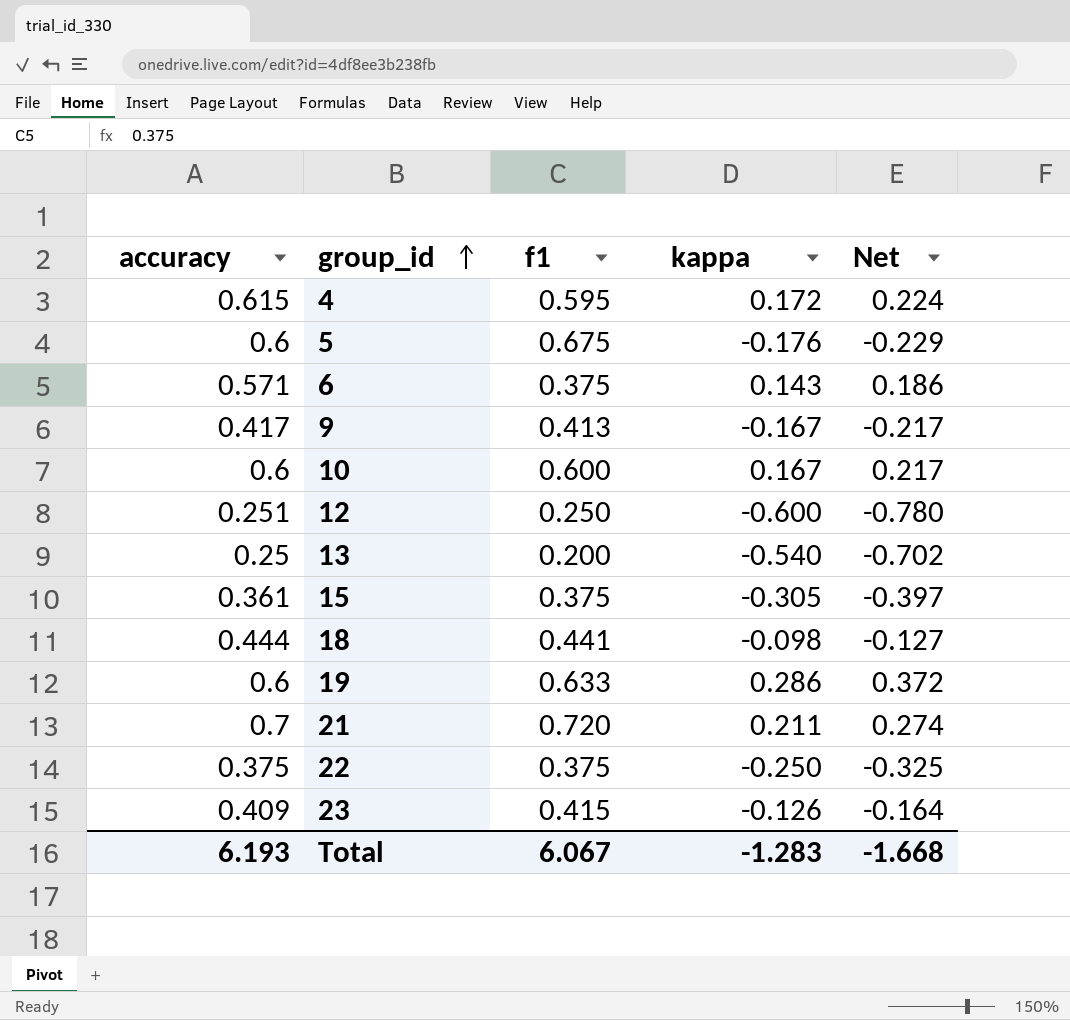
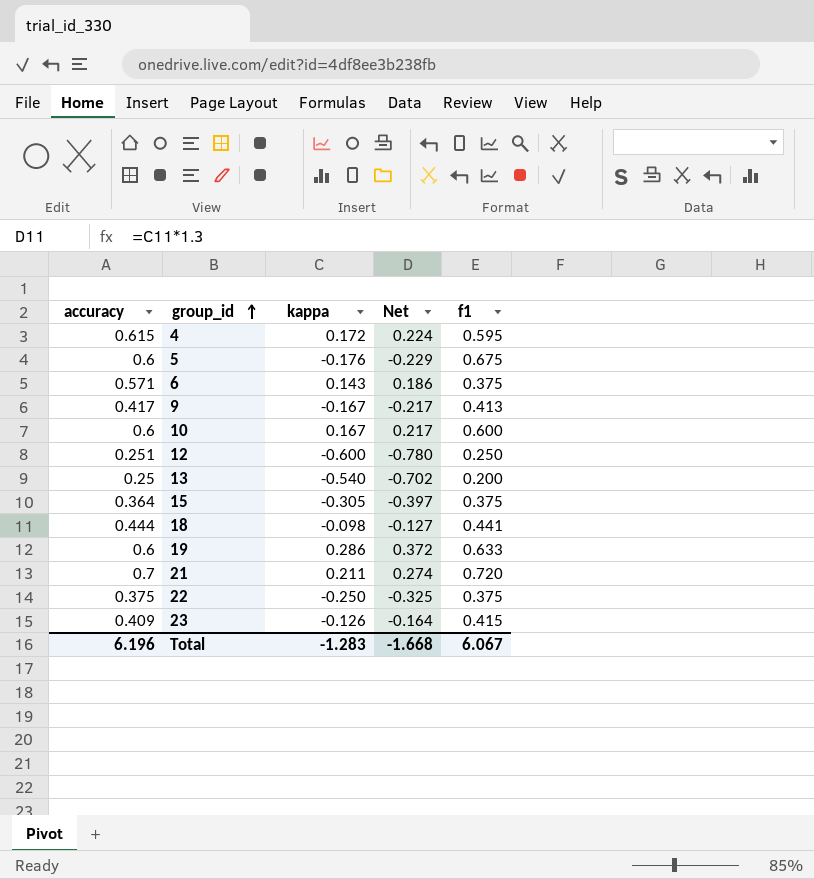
column f1 | position: 3 -> 5
15 | accuracy: 0.361 -> 0.364
Total | accuracy: 6.193 -> 6.196

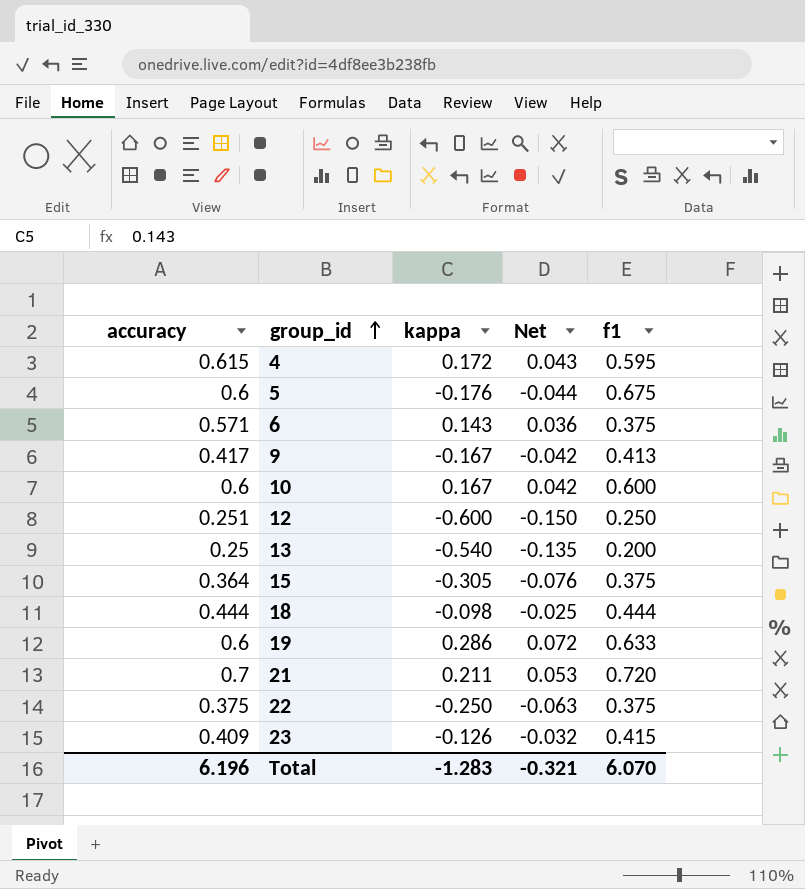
column Net | formula: [kappa] * 1.3 -> [kappa] * 0.25
18 | f1: 0.441 -> 0.444
Total | Net: -1.668 -> -0.321
Total | f1: 6.067 -> 6.070

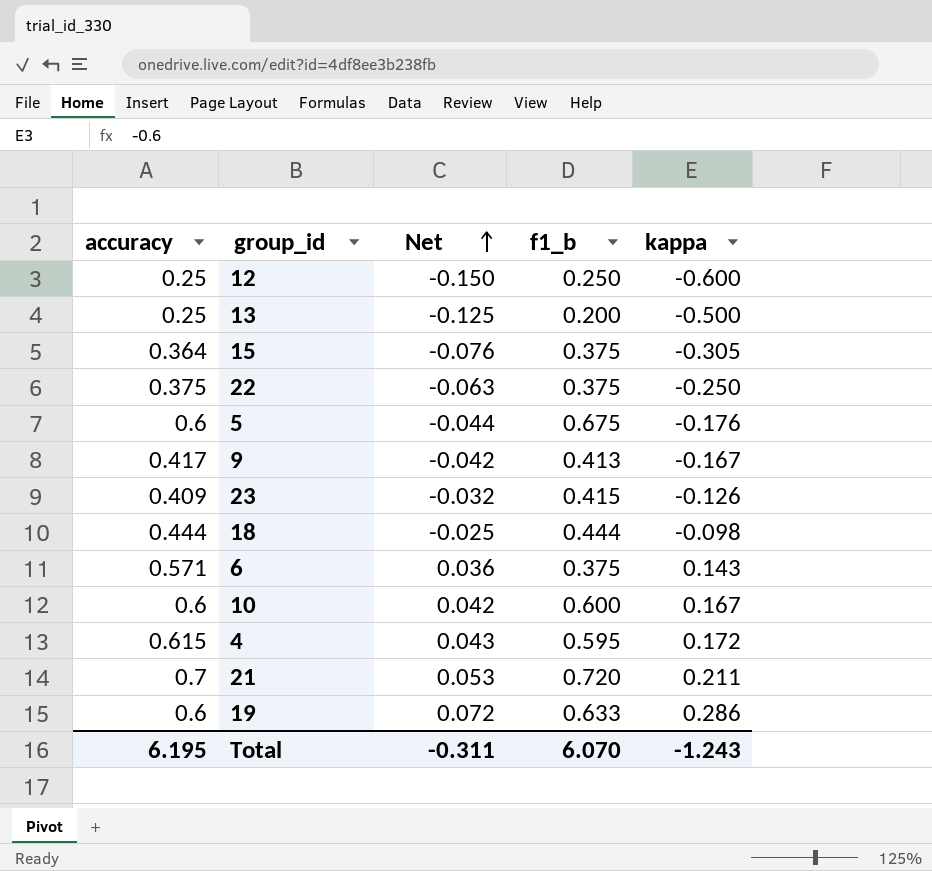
row order: group_id ascending -> Net ascending
column name: f1 -> f1_b
column kappa | position: 3 -> 5
12 | accuracy: 0.251 -> 0.25
13 | Net: -0.135 -> -0.125
13 | kappa: -0.540 -> -0.500
Total | accuracy: 6.196 -> 6.195
Total | Net: -0.321 -> -0.311
Total | kappa: -1.283 -> -1.243

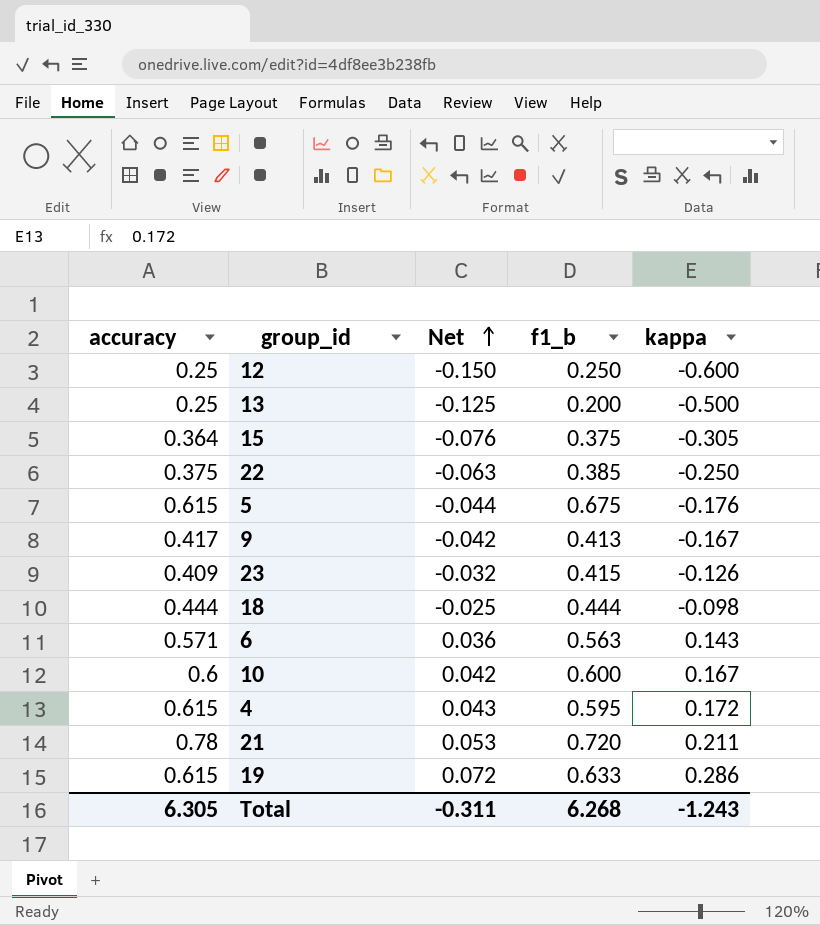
22 | f1_b: 0.375 -> 0.385
5 | accuracy: 0.6 -> 0.615
6 | f1_b: 0.375 -> 0.563
21 | accuracy: 0.7 -> 0.78
19 | accuracy: 0.6 -> 0.615
Total | accuracy: 6.195 -> 6.305
Total | f1_b: 6.070 -> 6.268

